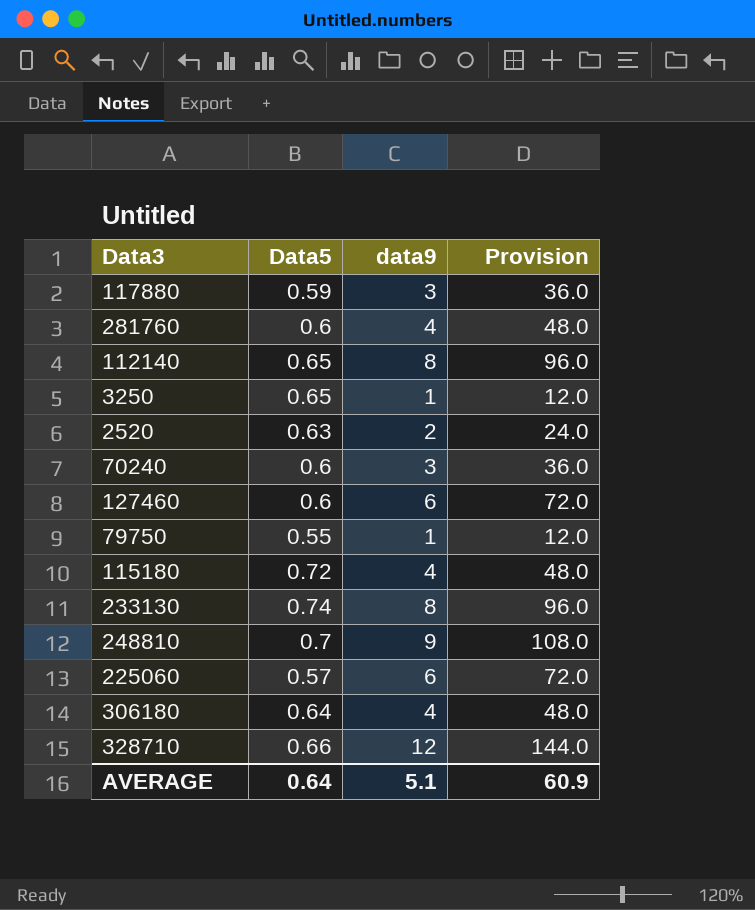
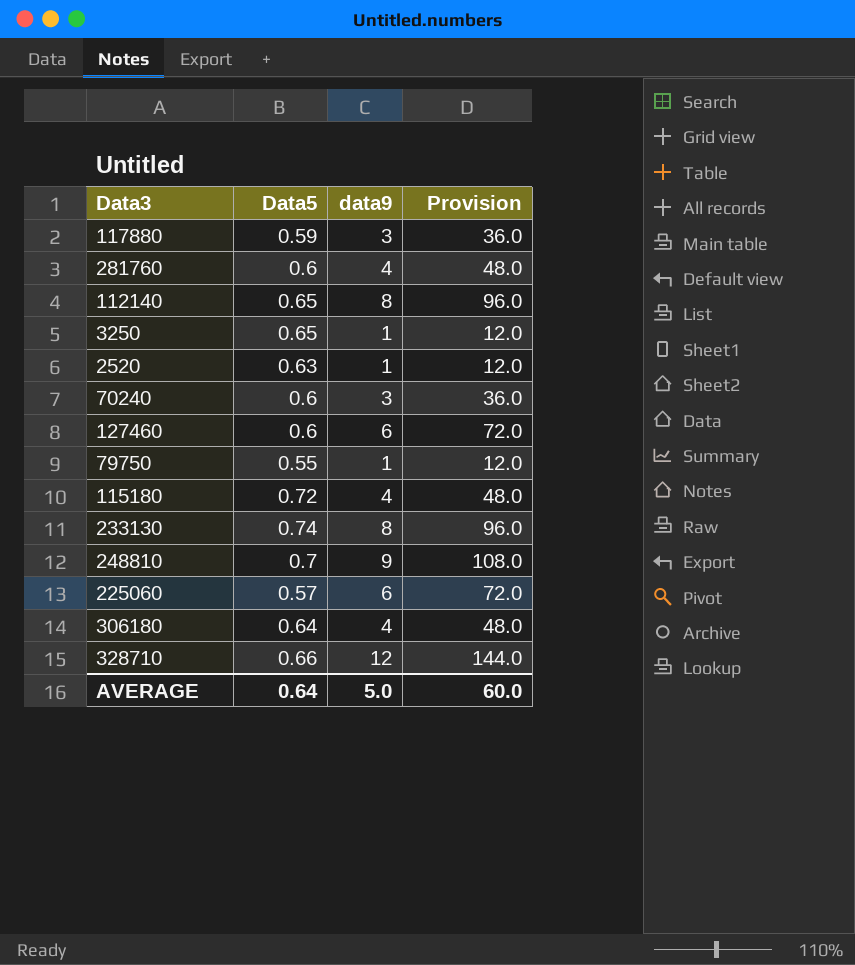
2520 | data9: 2 -> 1
2520 | Provision: 24.0 -> 12.0
AVERAGE | data9: 5.1 -> 5.0
AVERAGE | Provision: 60.9 -> 60.0

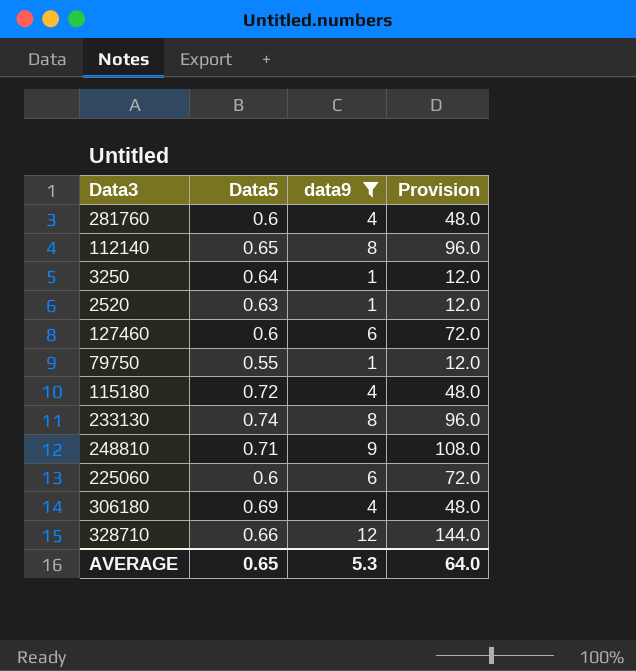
filter: none -> data9 != 3
3250 | Data5: 0.65 -> 0.64
248810 | Data5: 0.7 -> 0.71
225060 | Data5: 0.57 -> 0.6
306180 | Data5: 0.64 -> 0.69
AVERAGE | Data5: 0.64 -> 0.65
AVERAGE | data9: 5.0 -> 5.3
AVERAGE | Provision: 60.0 -> 64.0

